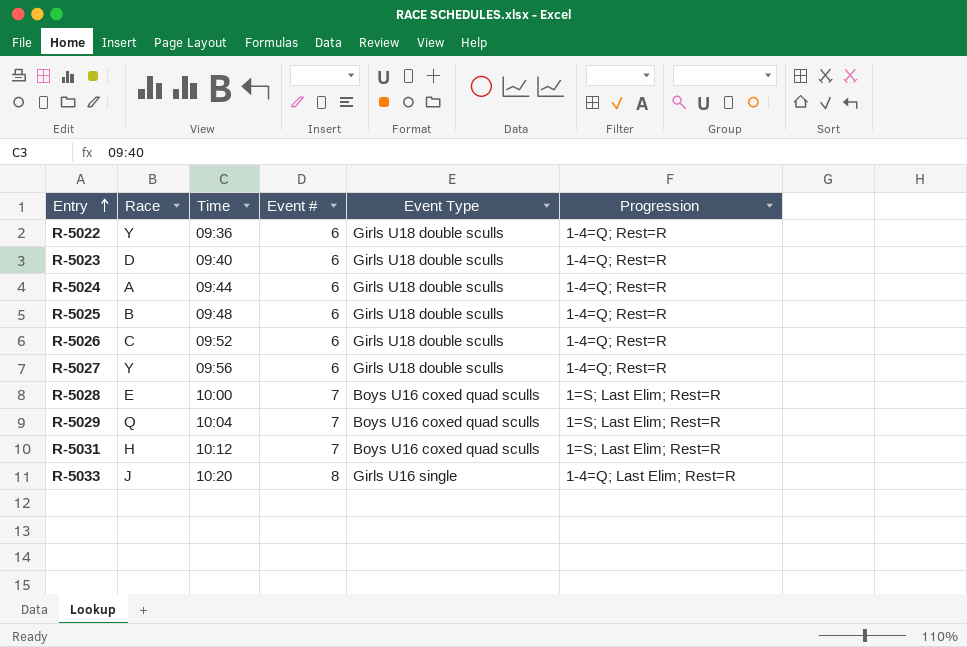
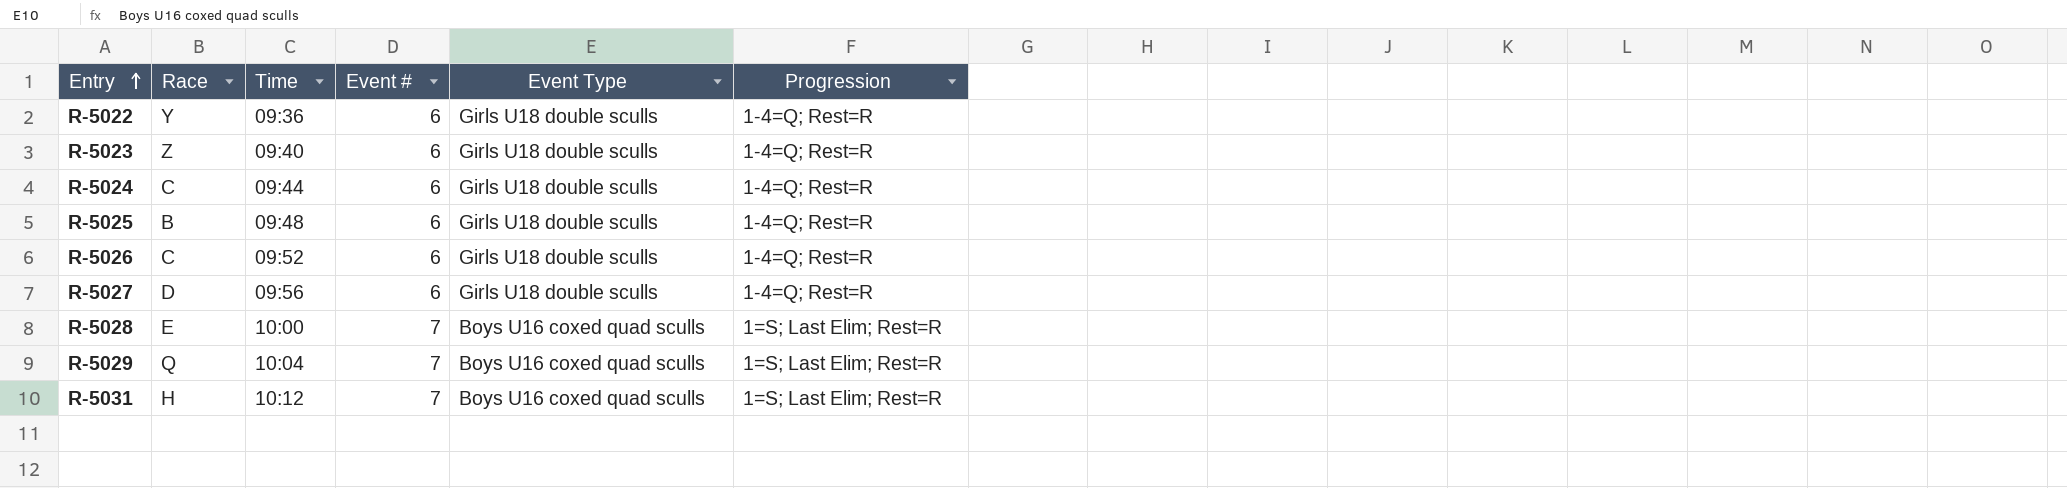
row R-5033: J | 10:20 | 8 | Girls U16 single | 1-4=Q; Last Elim; Rest=R -> none
R-5023 | Race: D -> Z
R-5024 | Race: A -> C
R-5027 | Race: Y -> D

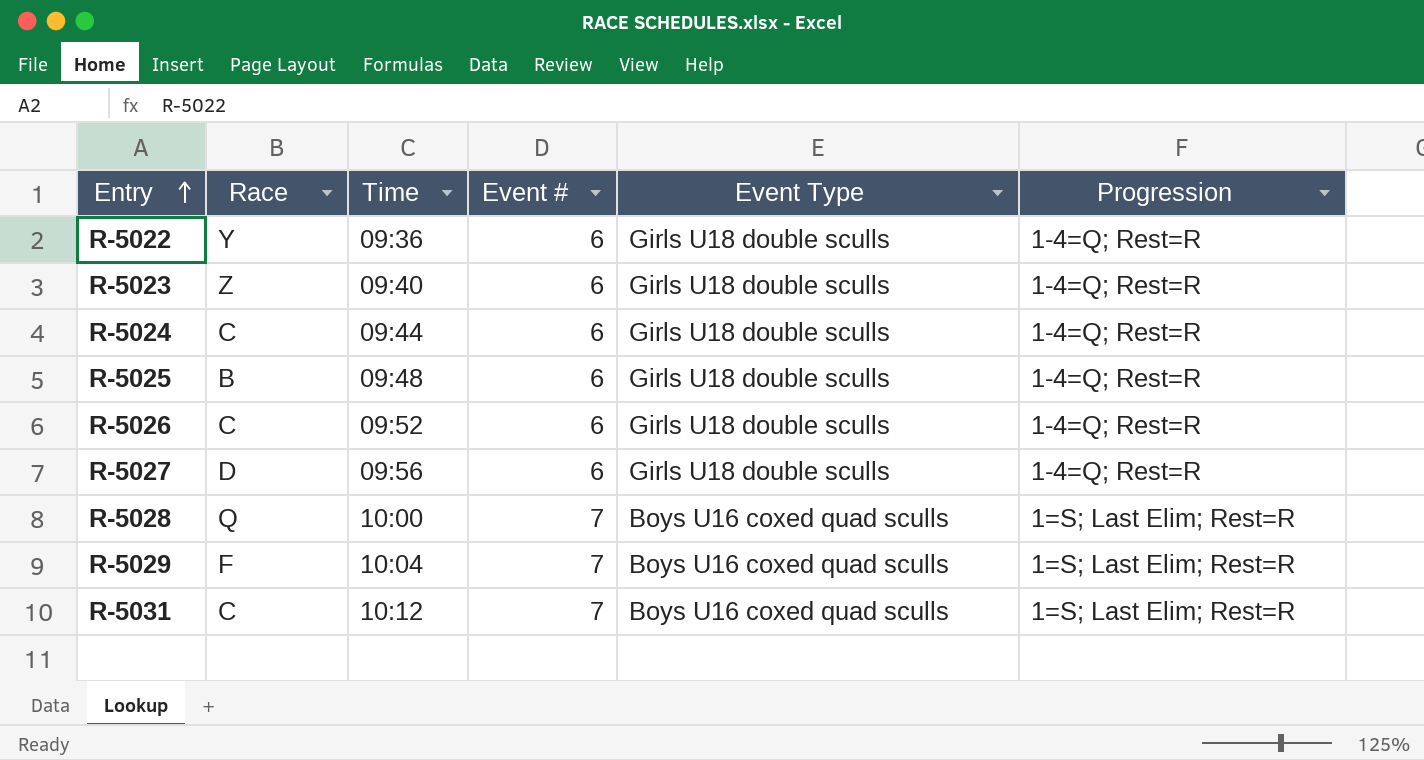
R-5028 | Race: E -> Q
R-5029 | Race: Q -> F
R-5031 | Race: H -> C

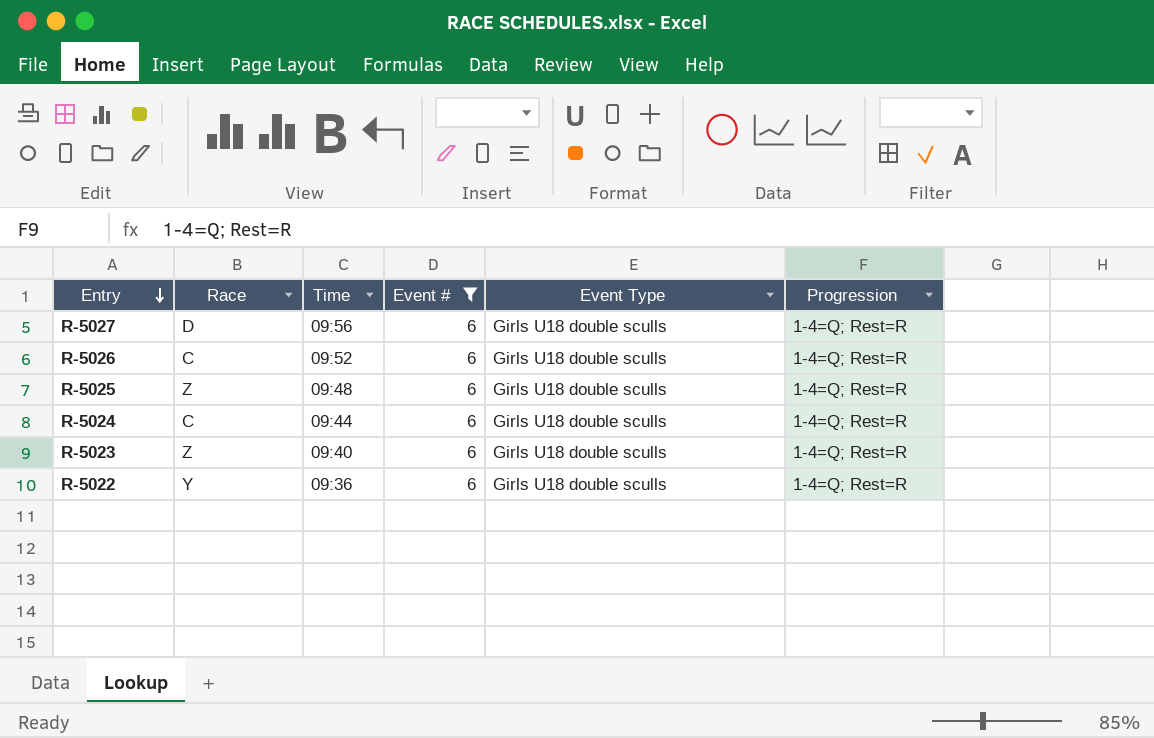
filter: none -> Event # = 6
row order: Entry ascending -> Entry descending
R-5025 | Race: B -> Z

